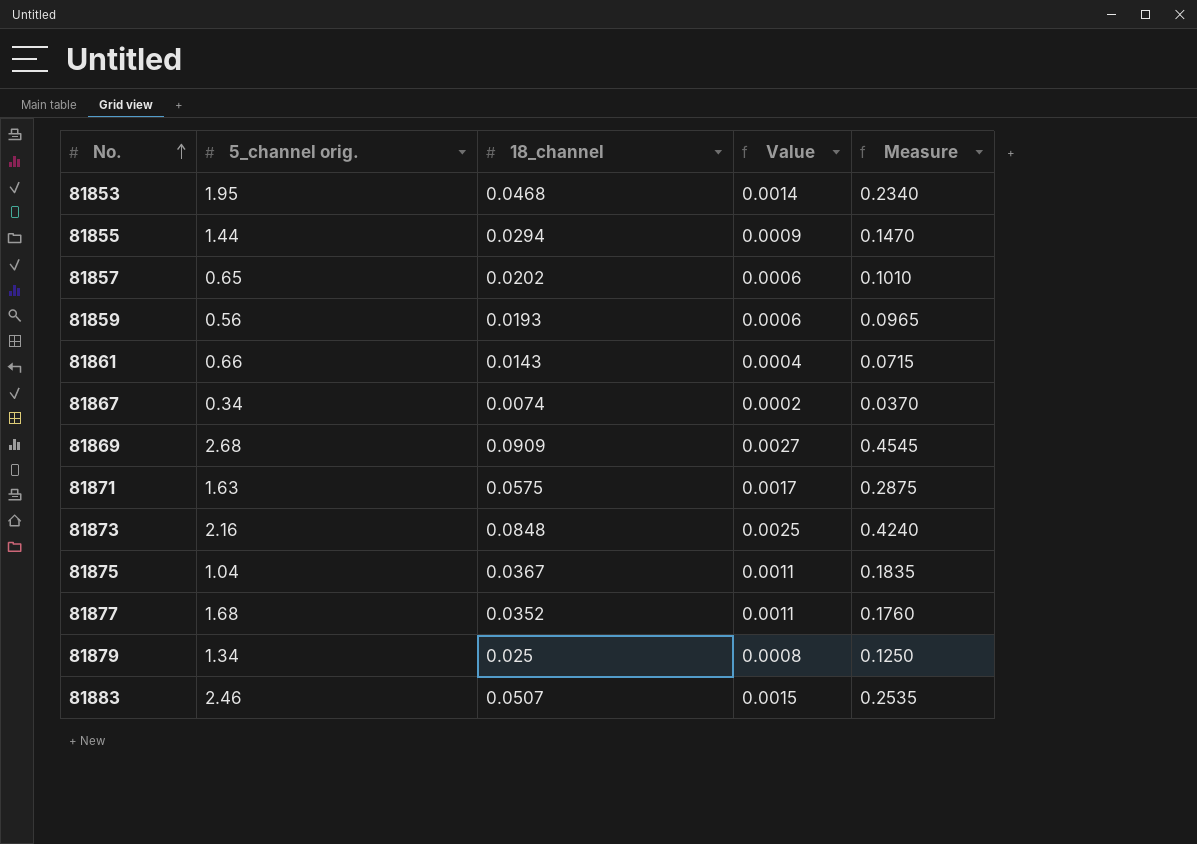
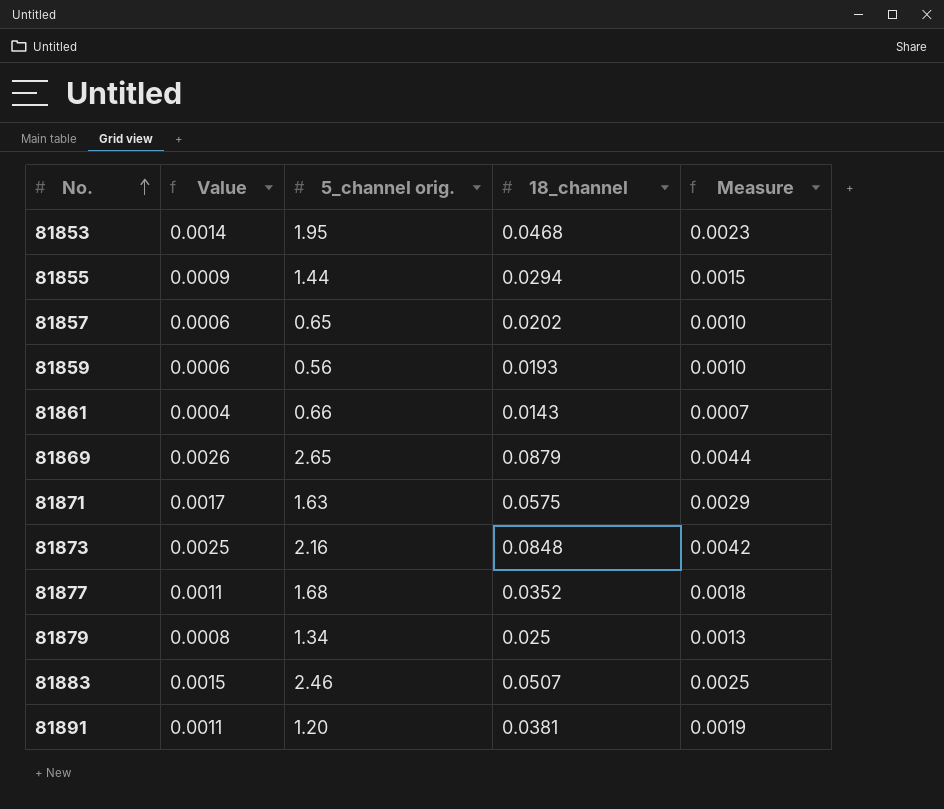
column Value | position: 4 -> 2
column Measure | formula: [18_channel] * 5 -> [18_channel] * 0.05
row 81867: 0.34 | 0.0074 | 0.0002 | 0.0370 -> none
row 81875: 1.04 | 0.0367 | 0.0011 | 0.1835 -> none
81869 | Value: 0.0027 -> 0.0026
81869 | 5_channel orig.: 2.68 -> 2.65
81869 | 18_channel: 0.0909 -> 0.0879
row 81891: none -> 0.0011 | 1.20 | 0.0381 | 0.0019

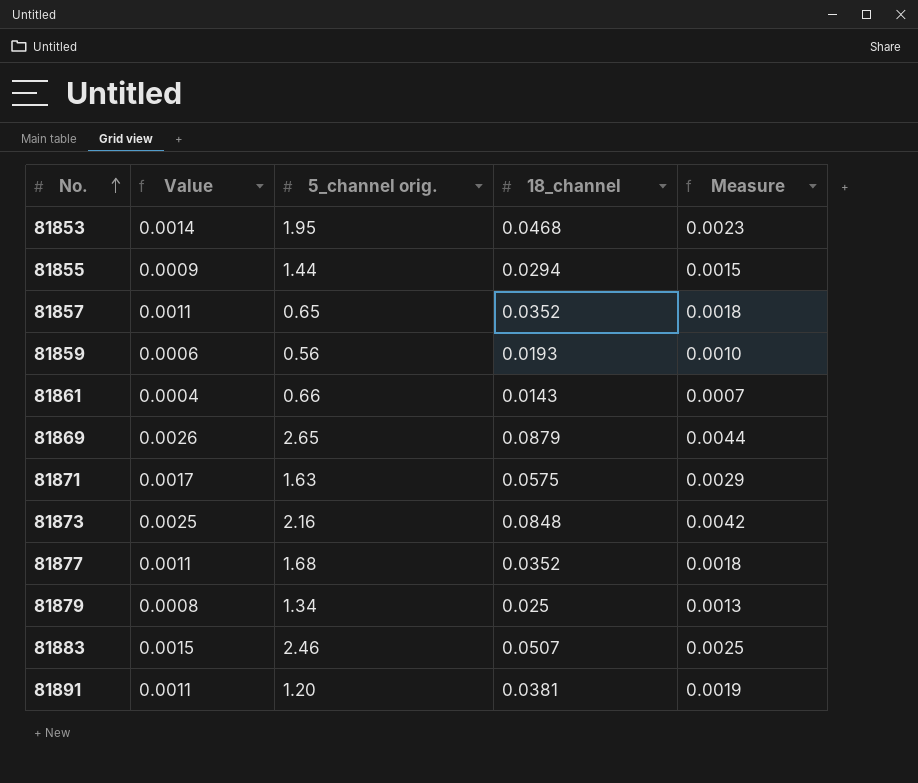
81857 | Value: 0.0006 -> 0.0011
81857 | 18_channel: 0.0202 -> 0.0352
81857 | Measure: 0.0010 -> 0.0018

